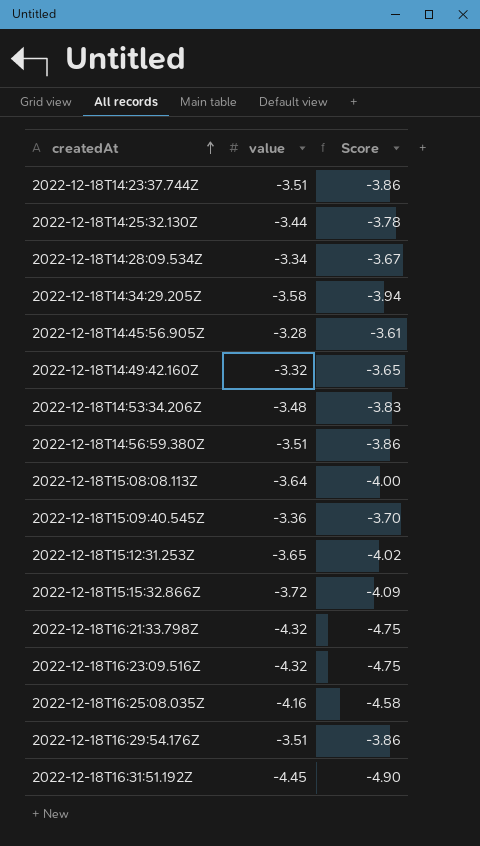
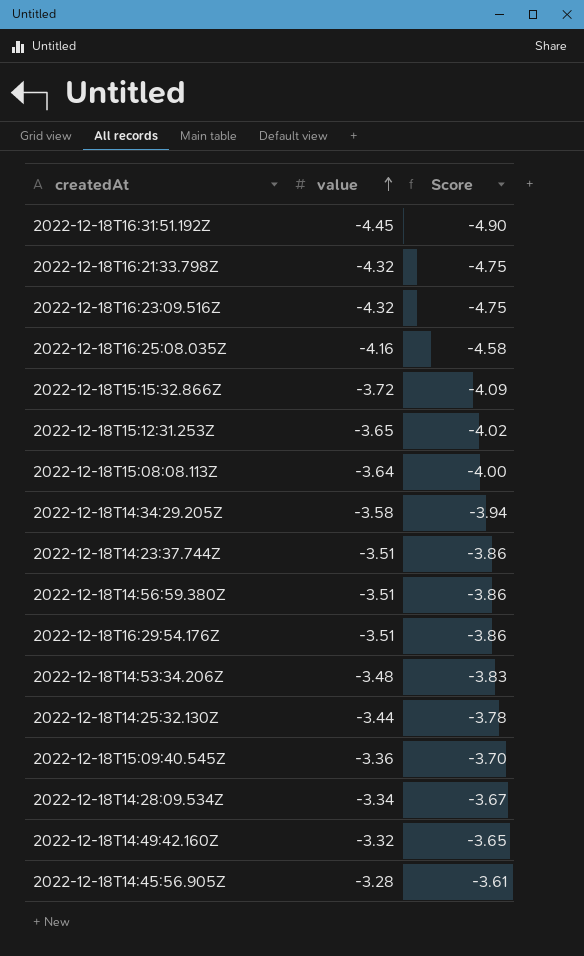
row order: createdAt ascending -> value ascending

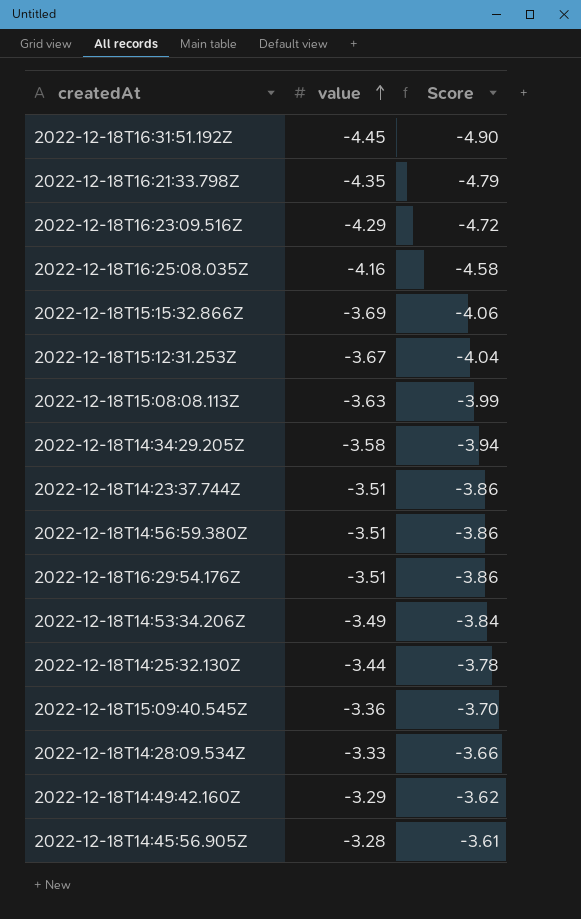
2022-12-18T16:21:33.798Z | value: -4.32 -> -4.35
2022-12-18T16:21:33.798Z | Score: -4.75 -> -4.79
2022-12-18T16:23:09.516Z | value: -4.32 -> -4.29
2022-12-18T16:23:09.516Z | Score: -4.75 -> -4.72
2022-12-18T15:15:32.866Z | value: -3.72 -> -3.69
2022-12-18T15:15:32.866Z | Score: -4.09 -> -4.06
2022-12-18T15:12:31.253Z | value: -3.65 -> -3.67
2022-12-18T15:12:31.253Z | Score: -4.02 -> -4.04
2022-12-18T15:08:08.113Z | value: -3.64 -> -3.63
2022-12-18T15:08:08.113Z | Score: -4.00 -> -3.99
2022-12-18T14:53:34.206Z | value: -3.48 -> -3.49
2022-12-18T14:53:34.206Z | Score: -3.83 -> -3.84
2022-12-18T14:28:09.534Z | value: -3.34 -> -3.33
2022-12-18T14:28:09.534Z | Score: -3.67 -> -3.66
2022-12-18T14:49:42.160Z | value: -3.32 -> -3.29
2022-12-18T14:49:42.160Z | Score: -3.65 -> -3.62

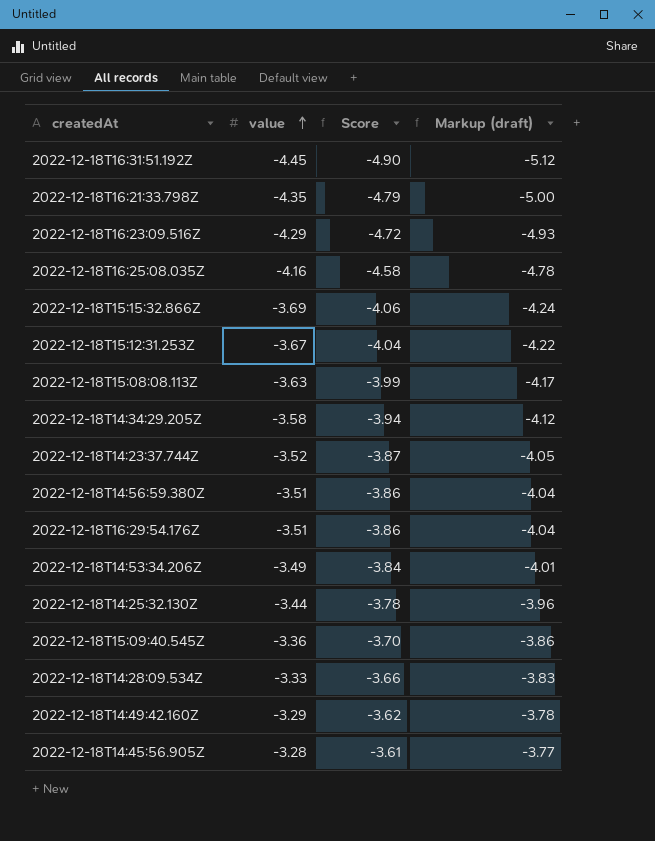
column Markup (draft) | formula: none -> [value] * 1.15
2022-12-18T14:23:37.744Z | value: -3.51 -> -3.52
2022-12-18T14:23:37.744Z | Score: -3.86 -> -3.87

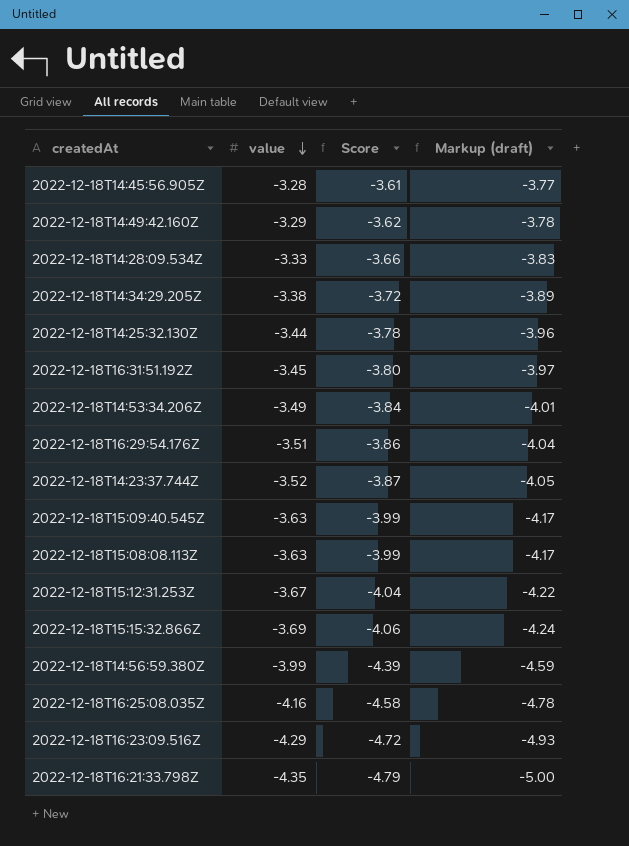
row order: value ascending -> value descending
2022-12-18T14:34:29.205Z | value: -3.58 -> -3.38
2022-12-18T14:34:29.205Z | Score: -3.94 -> -3.72
2022-12-18T14:34:29.205Z | Markup (draft): -4.12 -> -3.89
2022-12-18T16:31:51.192Z | value: -4.45 -> -3.45
2022-12-18T16:31:51.192Z | Score: -4.90 -> -3.80
2022-12-18T16:31:51.192Z | Markup (draft): -5.12 -> -3.97
2022-12-18T15:09:40.545Z | value: -3.36 -> -3.63
2022-12-18T15:09:40.545Z | Score: -3.70 -> -3.99
2022-12-18T15:09:40.545Z | Markup (draft): -3.86 -> -4.17
2022-12-18T14:56:59.380Z | value: -3.51 -> -3.99
2022-12-18T14:56:59.380Z | Score: -3.86 -> -4.39
2022-12-18T14:56:59.380Z | Markup (draft): -4.04 -> -4.59

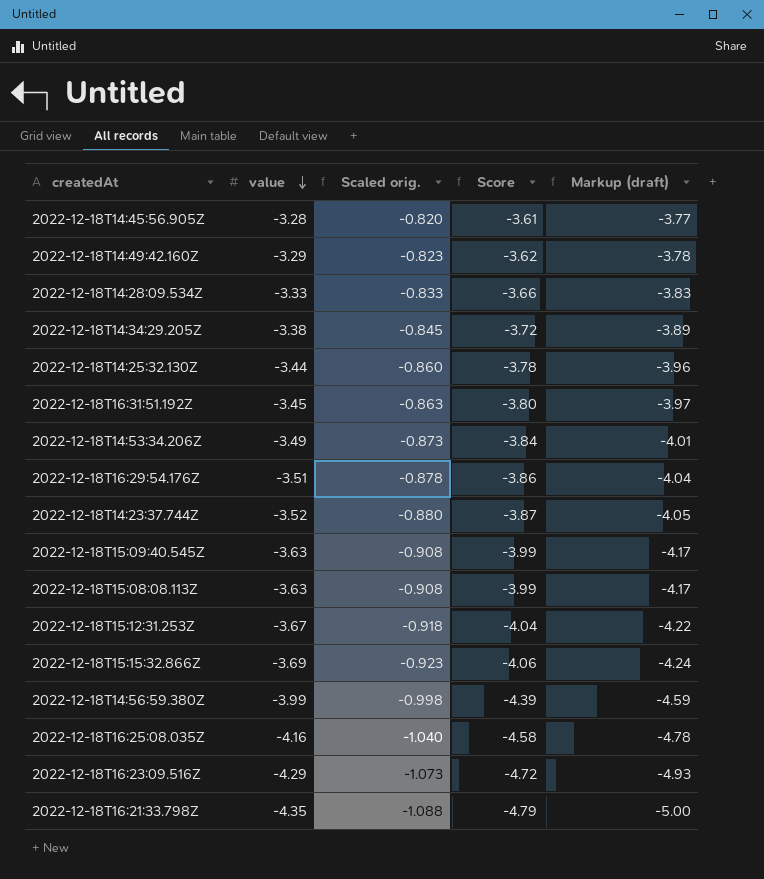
column Scaled orig. | formula: none -> [value] * 0.25

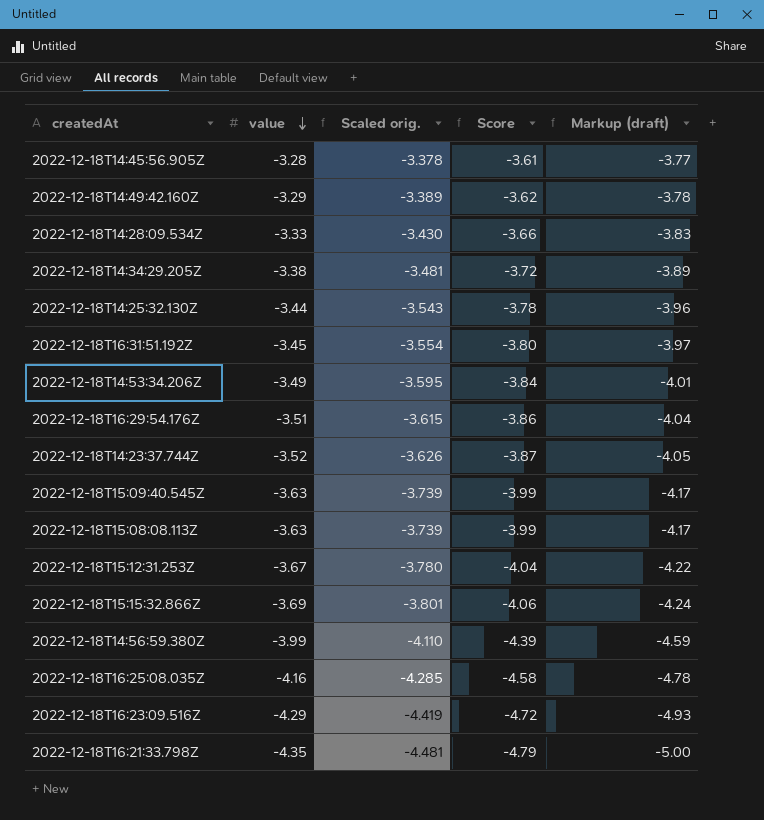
column Scaled orig. | formula: [value] * 0.25 -> [value] * 1.03

